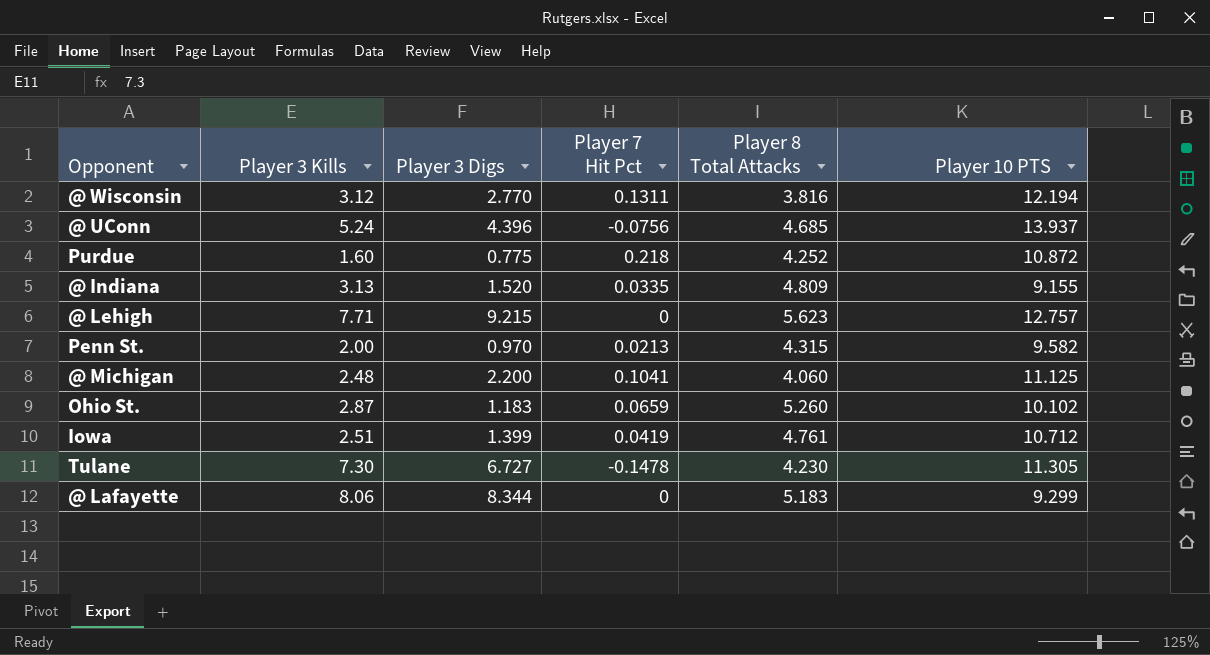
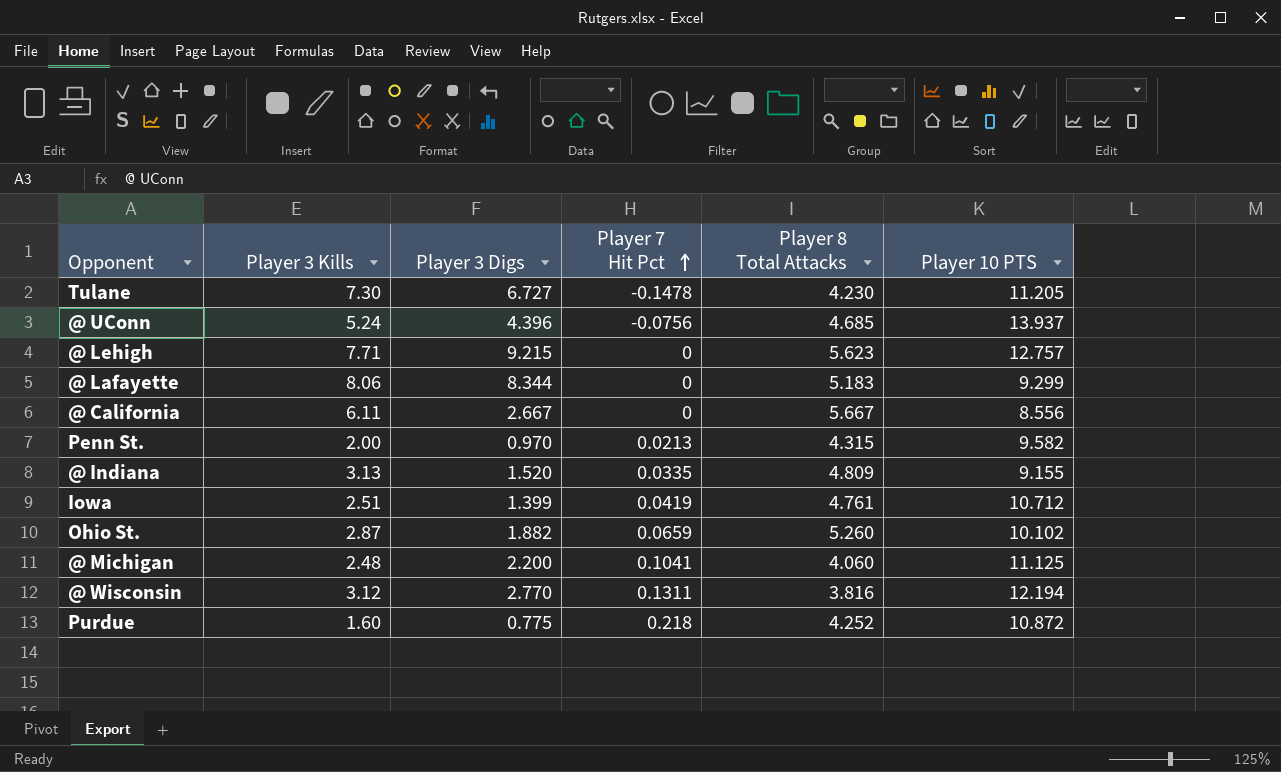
row order: none -> Player 7 Hit Pct ascending
Tulane | Player 10 PTS: 11.305 -> 11.205
row @ California: none -> 6.11 | 2.667 | 0 | 5.667 | 8.556
Ohio St. | Player 3 Digs: 1.183 -> 1.882

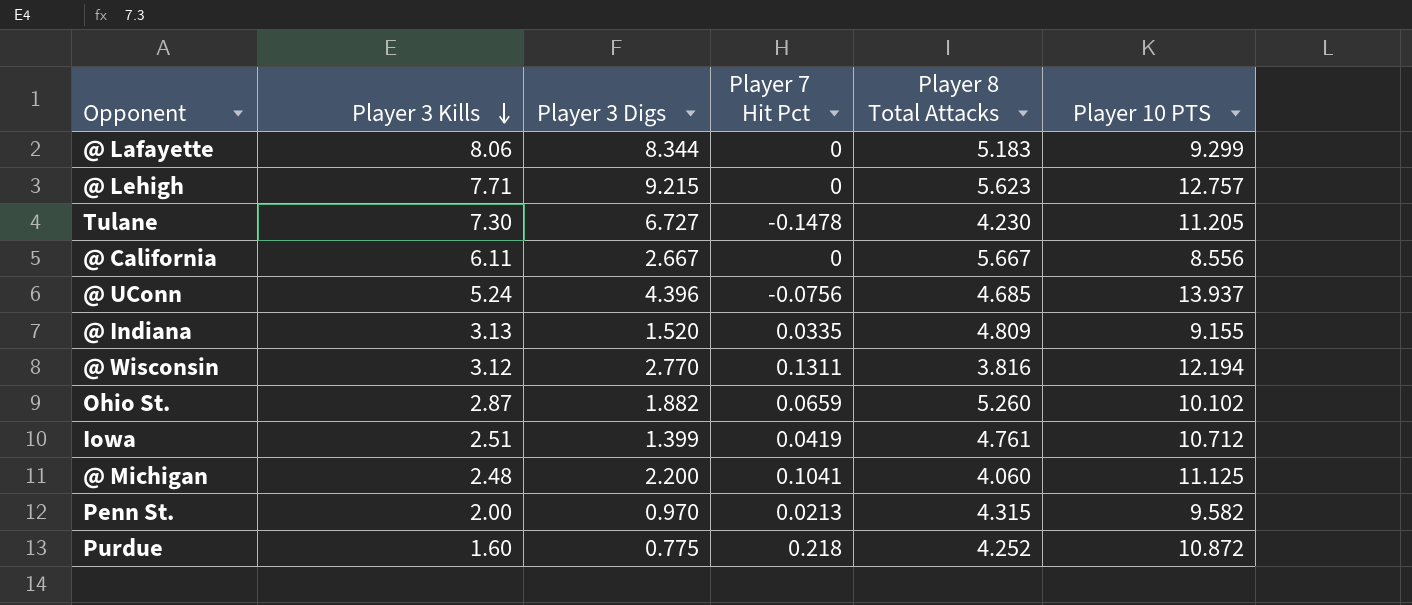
row order: Player 7 Hit Pct ascending -> Player 3 Kills descending

